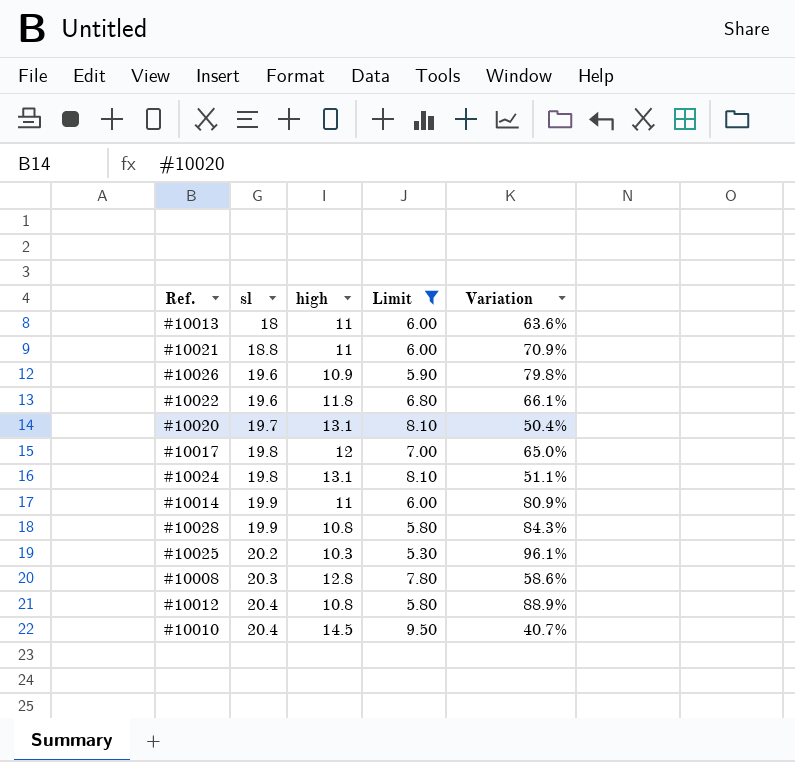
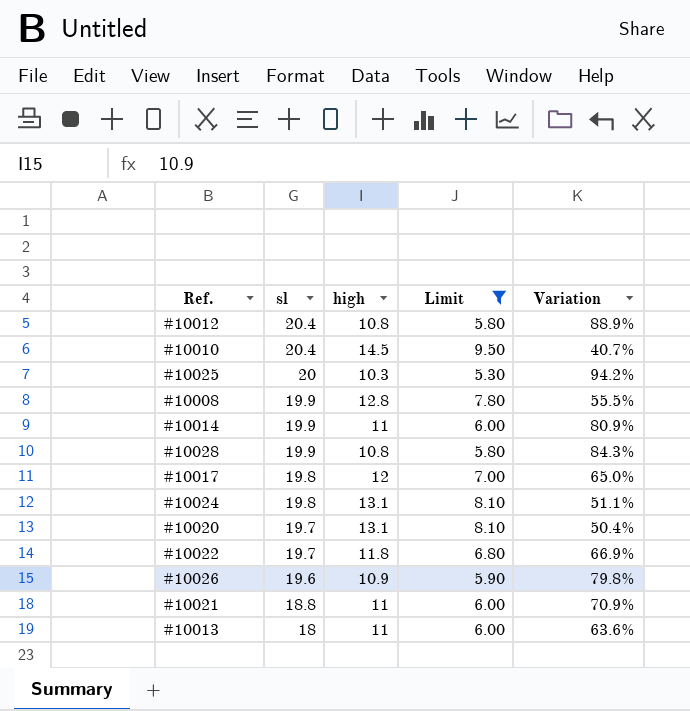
row order: sl ascending -> sl descending
#10025 | sl: 20.2 -> 20
#10025 | Variation: 96.1% -> 94.2%
#10008 | sl: 20.3 -> 19.9
#10008 | Variation: 58.6% -> 55.5%
#10022 | sl: 19.6 -> 19.7
#10022 | Variation: 66.1% -> 66.9%

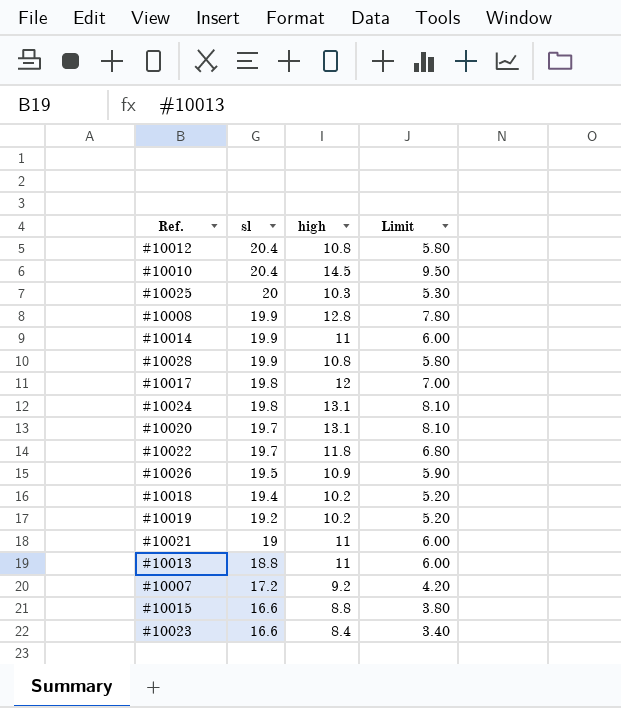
filter: Limit >= 5.30 -> none
column Variation | formula: ([sl] - [high]) / [high] -> none
#10026 | sl: 19.6 -> 19.5
#10021 | sl: 18.8 -> 19
#10013 | sl: 18 -> 18.8

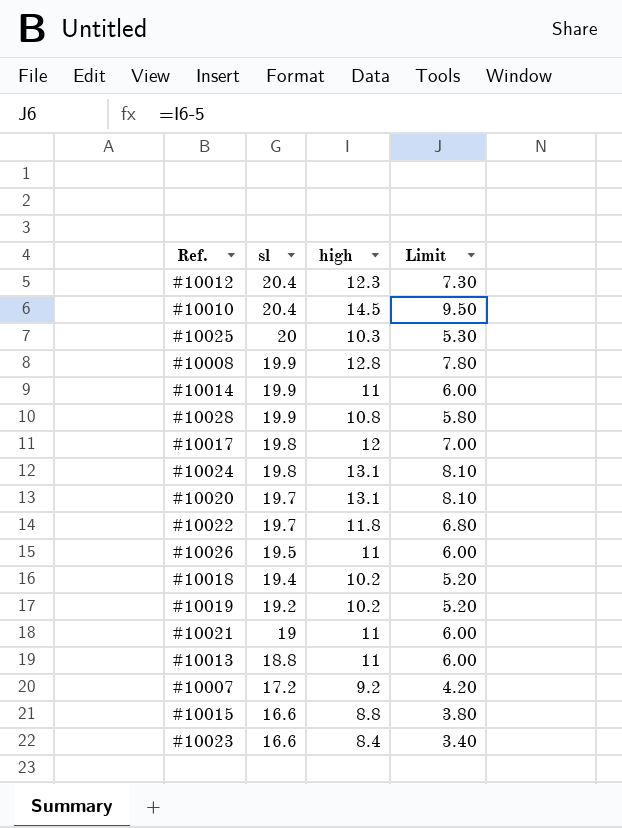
#10012 | high: 10.8 -> 12.3
#10012 | Limit: 5.80 -> 7.30
#10026 | high: 10.9 -> 11
#10026 | Limit: 5.90 -> 6.00

